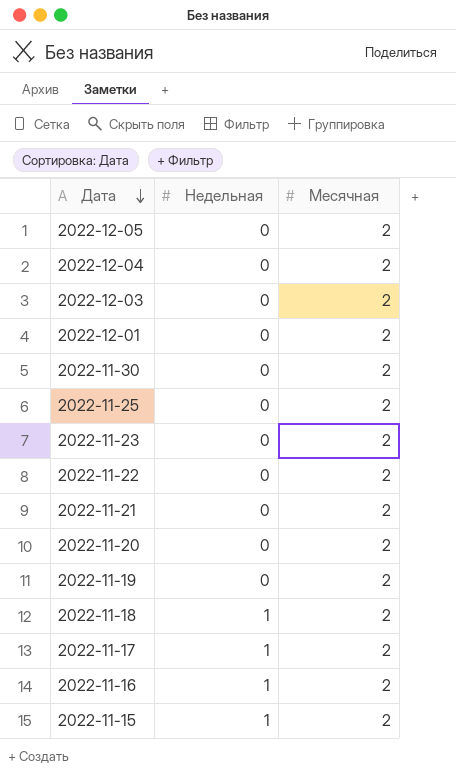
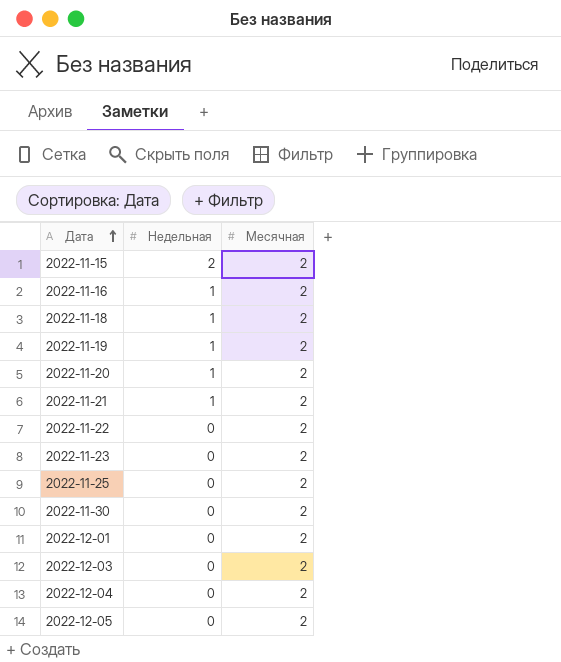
row order: Дата descending -> Дата ascending
row 2022-11-17: 1 | 2 -> none
2022-11-15 | Недельная: 1 -> 2
2022-11-19 | Недельная: 0 -> 1
2022-11-20 | Недельная: 0 -> 1
2022-11-21 | Недельная: 0 -> 1

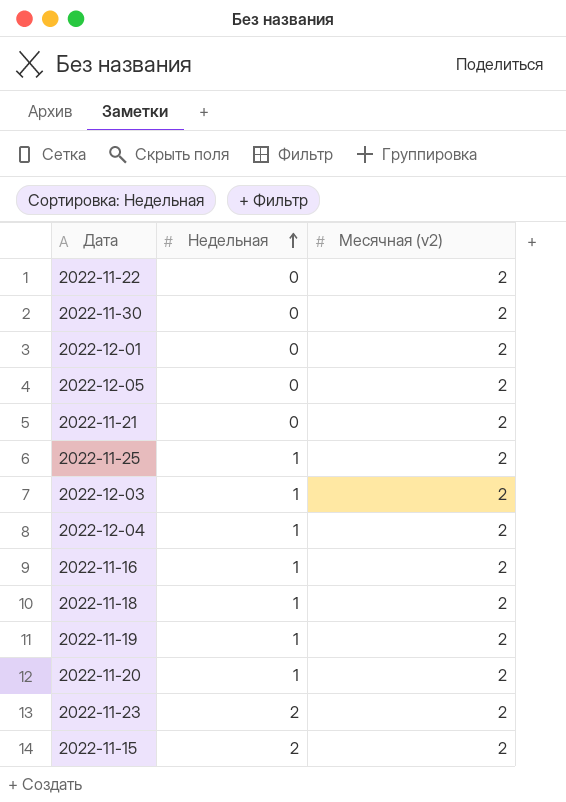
row order: Дата ascending -> Недельная ascending
column name: Месячная -> Месячная (v2)
2022-11-21 | Недельная: 1 -> 0
2022-11-25 | Недельная: 0 -> 1
2022-12-03 | Недельная: 0 -> 1
2022-12-04 | Недельная: 0 -> 1
2022-11-23 | Недельная: 0 -> 2

